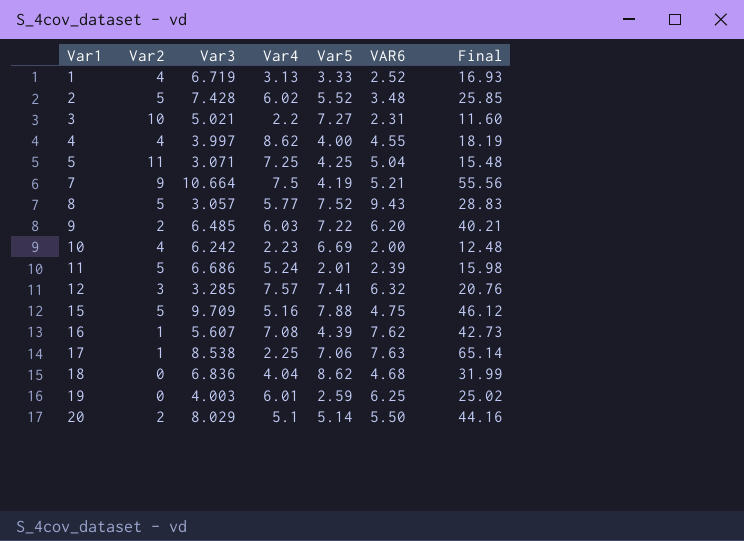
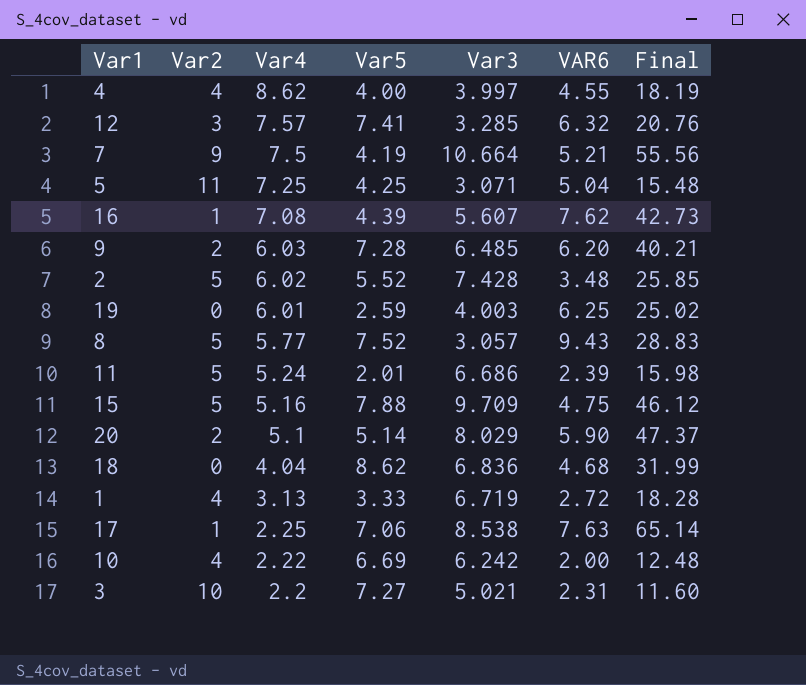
row order: Var1 ascending -> Var4 descending
column Var3 | position: 3 -> 5
9 | Var5: 7.22 -> 7.28
20 | VAR6: 5.50 -> 5.90
20 | Final: 44.16 -> 47.37
1 | VAR6: 2.52 -> 2.72
1 | Final: 16.93 -> 18.28
10 | Var4: 2.23 -> 2.22

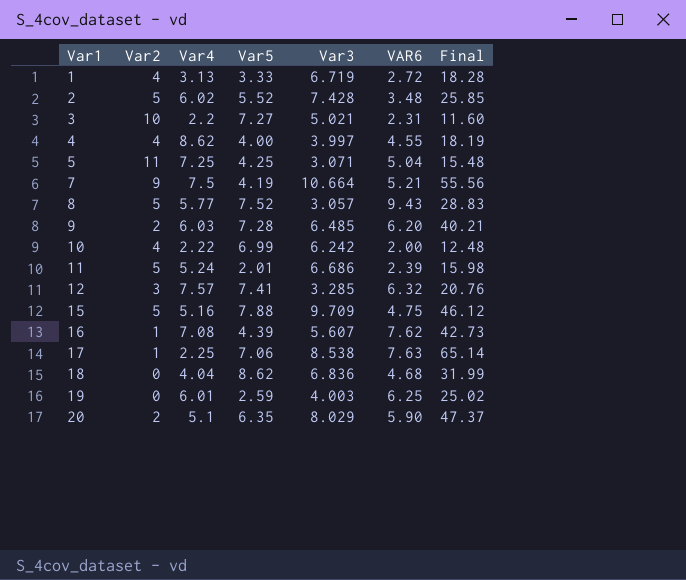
row order: Var4 descending -> Var1 ascending
10 | Var5: 6.69 -> 6.99
20 | Var5: 5.14 -> 6.35

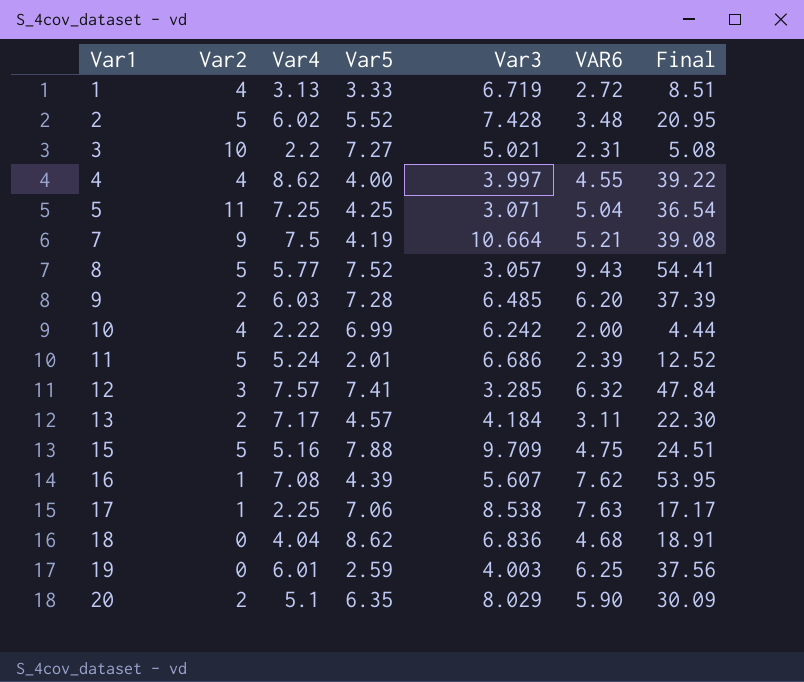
column Final | formula: [Var3] * [VAR6] -> [Var4] * [VAR6]
row 13: none -> 2 | 7.17 | 4.57 | 4.184 | 3.11 | 22.30

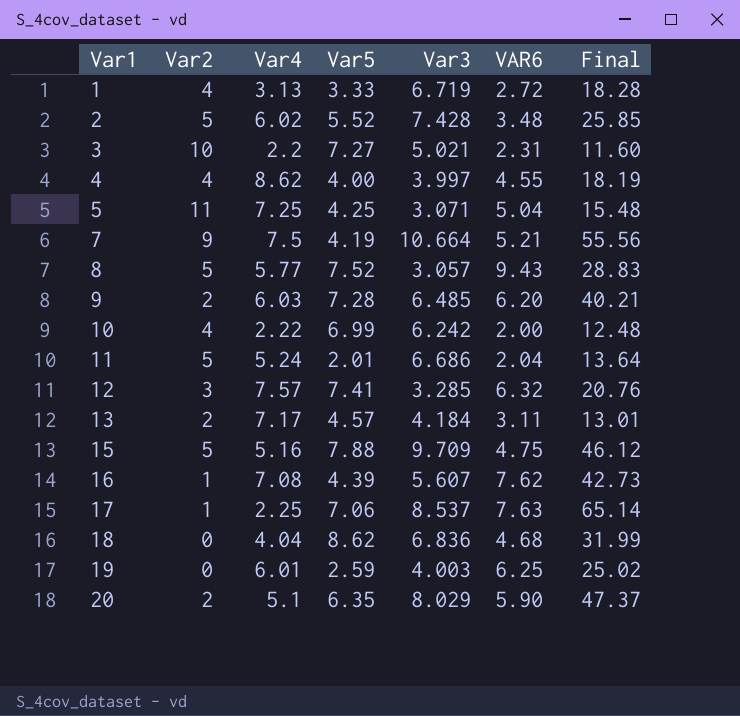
column Final | formula: [Var4] * [VAR6] -> [Var3] * [VAR6]
11 | VAR6: 2.39 -> 2.04
17 | Var3: 8.538 -> 8.537

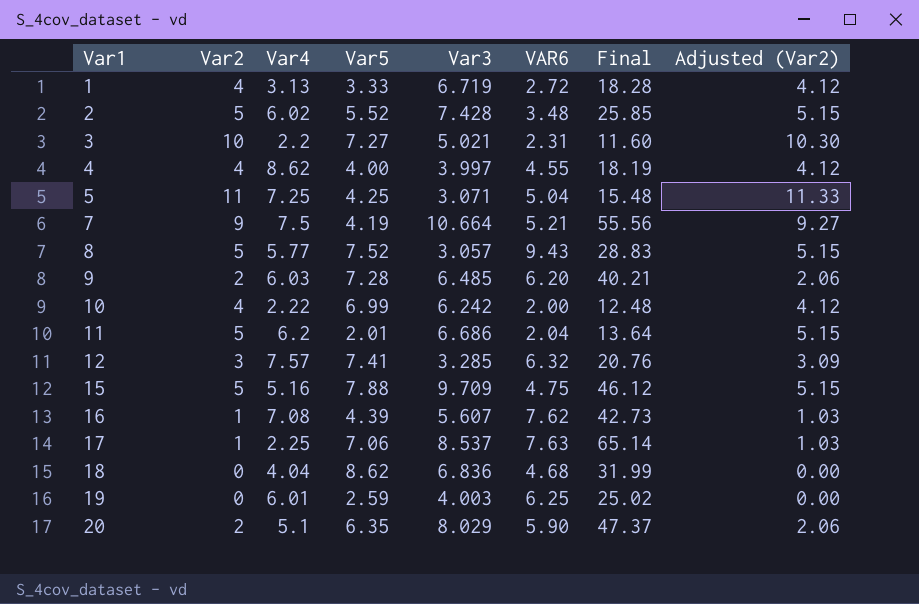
column Adjusted (Var2) | formula: none -> [Var2] * 1.03
row 13: 2 | 7.17 | 4.57 | 4.184 | 3.11 | 13.01 -> none
11 | Var4: 5.24 -> 6.2

